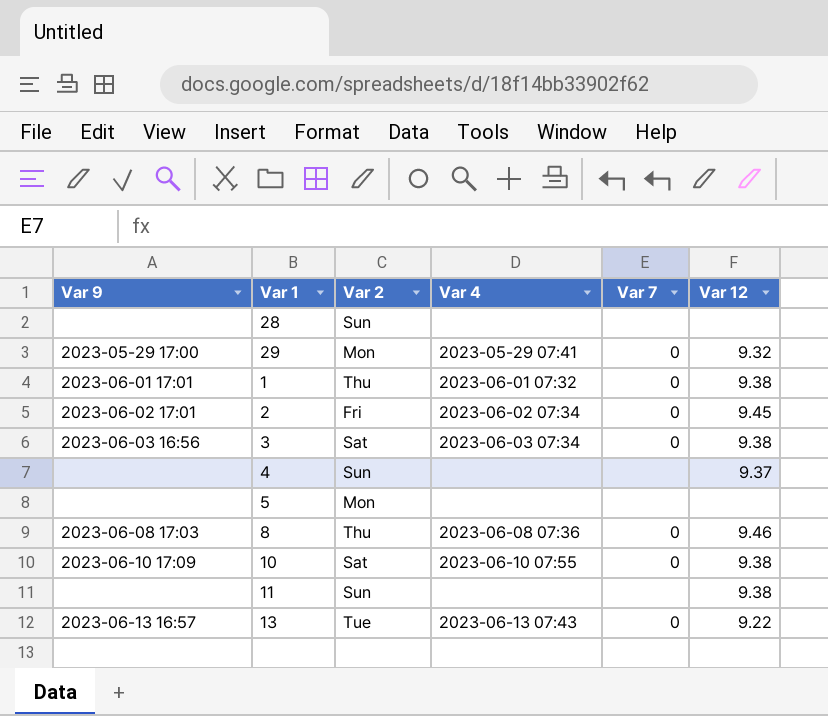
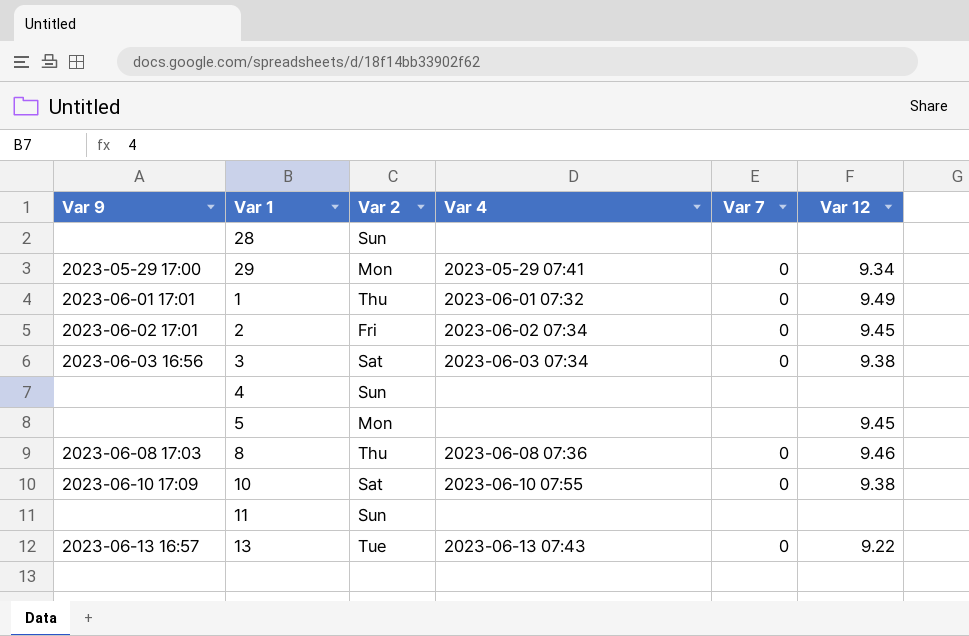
29 | Var 12: 9.32 -> 9.34
1 | Var 12: 9.38 -> 9.49
4 | Var 12: 9.37 -> none
5 | Var 12: none -> 9.45
11 | Var 12: 9.38 -> none

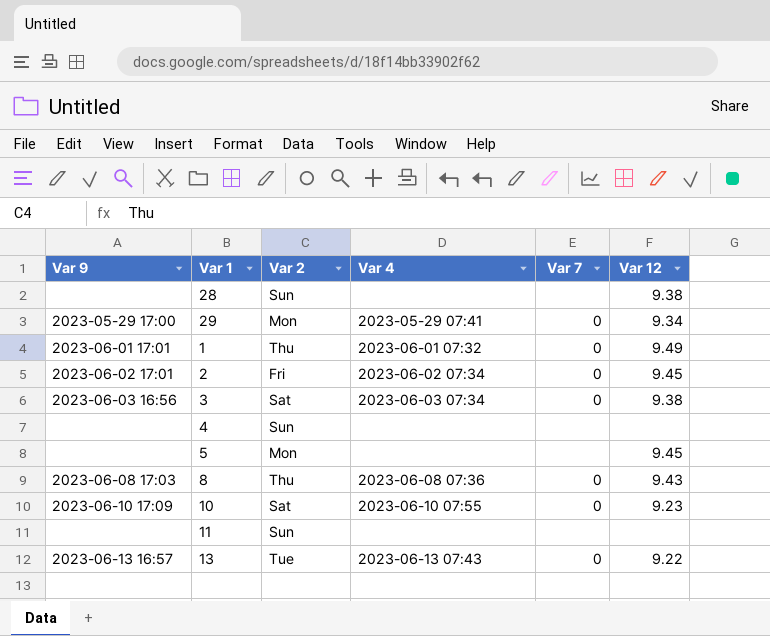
28 | Var 12: none -> 9.38
8 | Var 12: 9.46 -> 9.43
10 | Var 12: 9.38 -> 9.23

